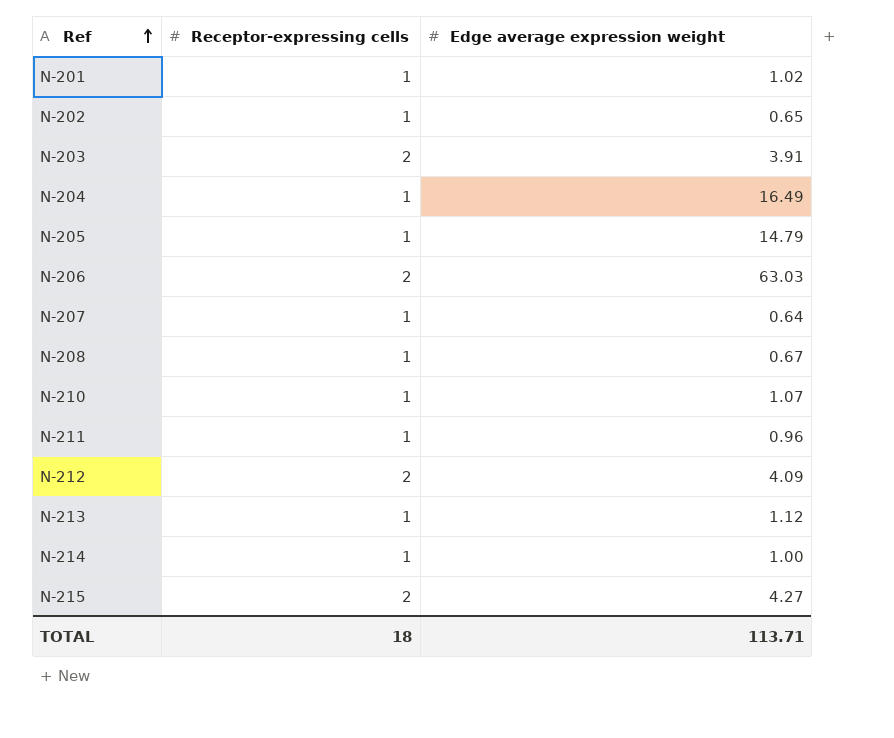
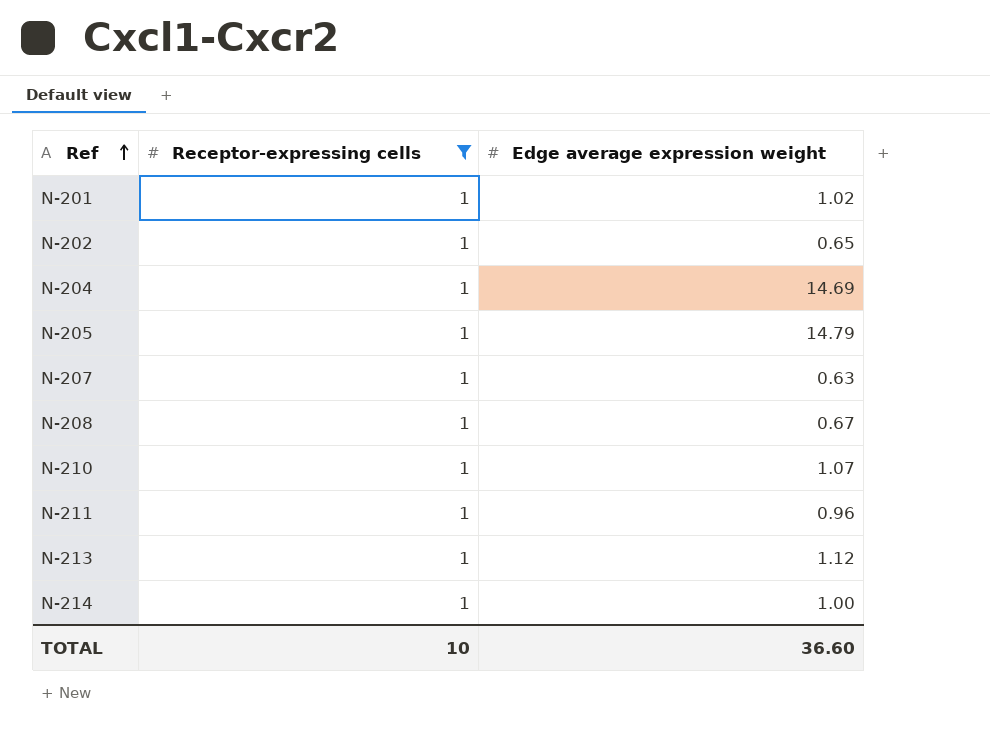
filter: none -> Receptor-expressing cells = 1
N-204 | Edge average expression weight: 16.49 -> 14.69
N-207 | Edge average expression weight: 0.64 -> 0.63
TOTAL | Receptor-expressing cells: 18 -> 10
TOTAL | Edge average expression weight: 113.71 -> 36.60

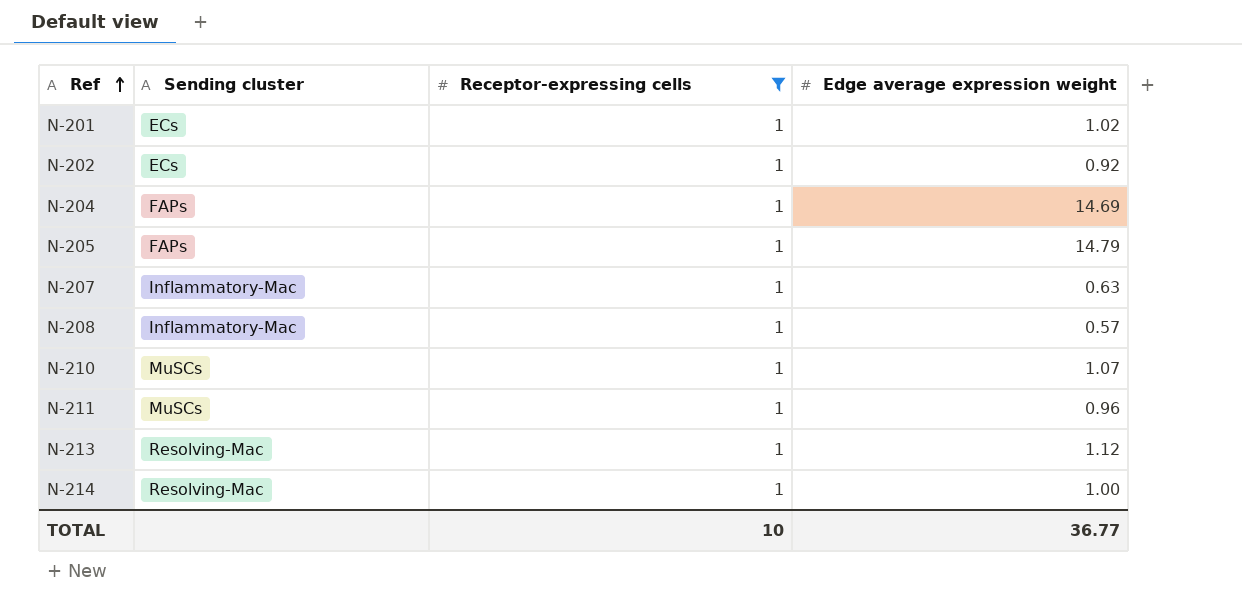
column Sending cluster | position: none -> 2
N-202 | Edge average expression weight: 0.65 -> 0.92
N-208 | Edge average expression weight: 0.67 -> 0.57
TOTAL | Edge average expression weight: 36.60 -> 36.77

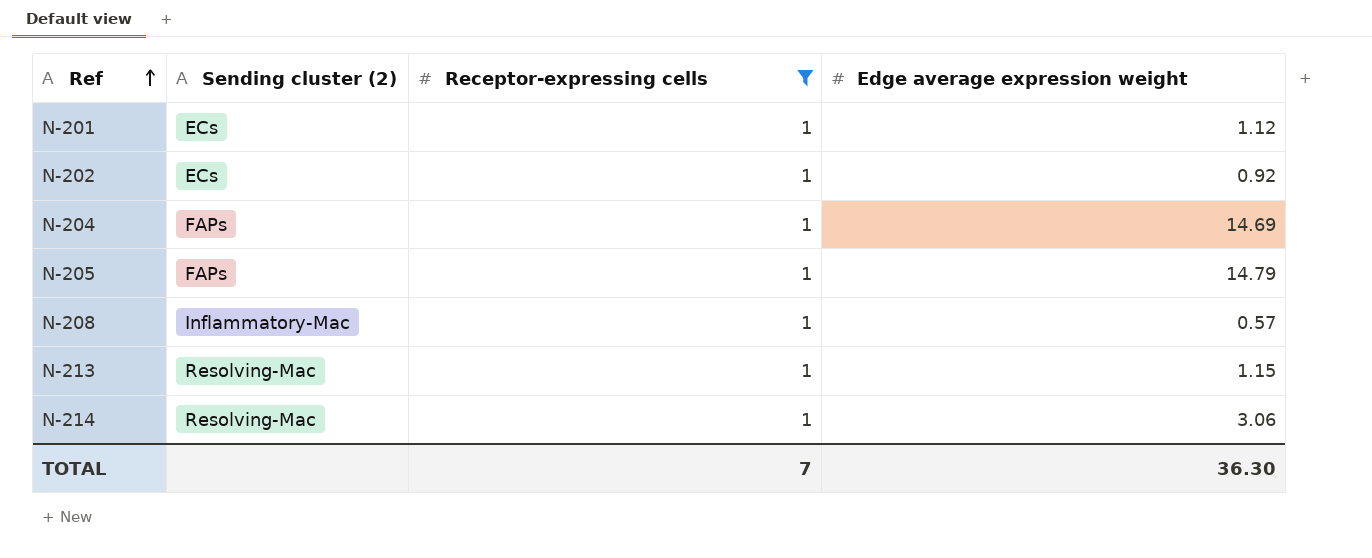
column name: Sending cluster -> Sending cluster (2)
row N-207: Inflammatory-Mac | 1 | 0.63 -> none
row N-210: MuSCs | 1 | 1.07 -> none
row N-211: MuSCs | 1 | 0.96 -> none
N-201 | Edge average expression weight: 1.02 -> 1.12
N-213 | Edge average expression weight: 1.12 -> 1.15
N-214 | Edge average expression weight: 1.00 -> 3.06
TOTAL | Receptor-expressing cells: 10 -> 7
TOTAL | Edge average expression weight: 36.77 -> 36.30

